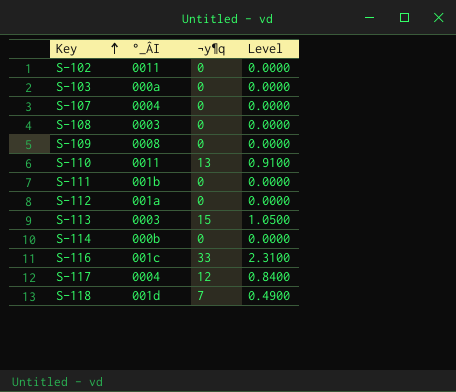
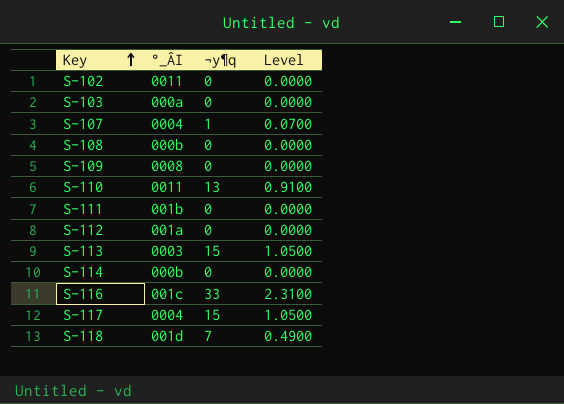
S-107 | ¬y¶q: 0 -> 1
S-107 | Level: 0.0000 -> 0.0700
S-108 | °_ÂI: 0003 -> 000b
S-117 | ¬y¶q: 12 -> 15
S-117 | Level: 0.8400 -> 1.0500

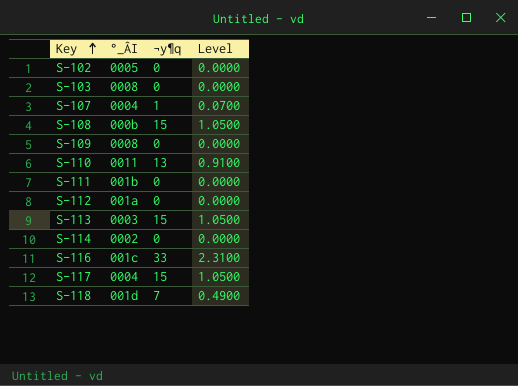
S-102 | °_ÂI: 0011 -> 0005
S-103 | °_ÂI: 000a -> 0008
S-108 | ¬y¶q: 0 -> 15
S-108 | Level: 0.0000 -> 1.0500
S-114 | °_ÂI: 000b -> 0002

